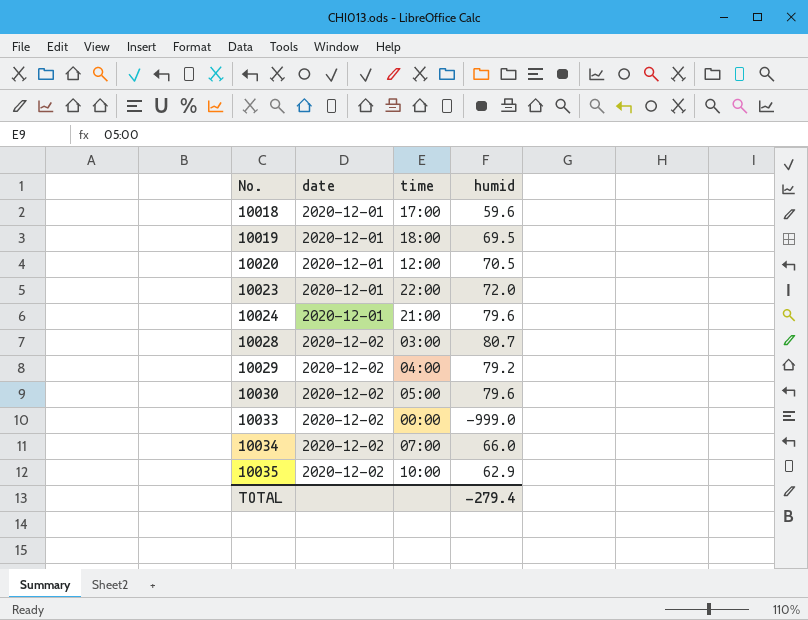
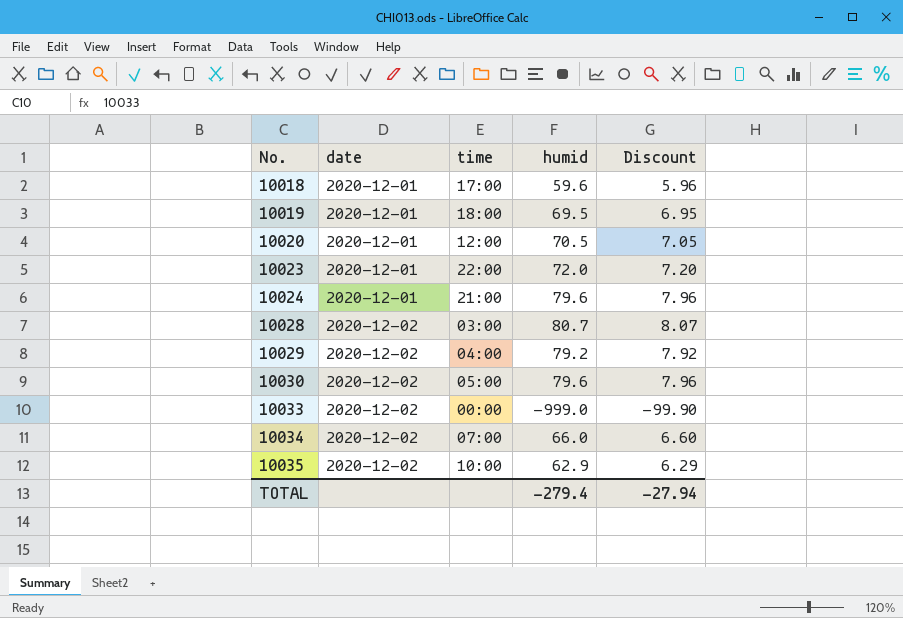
column Discount | formula: none -> [humid] * 0.1

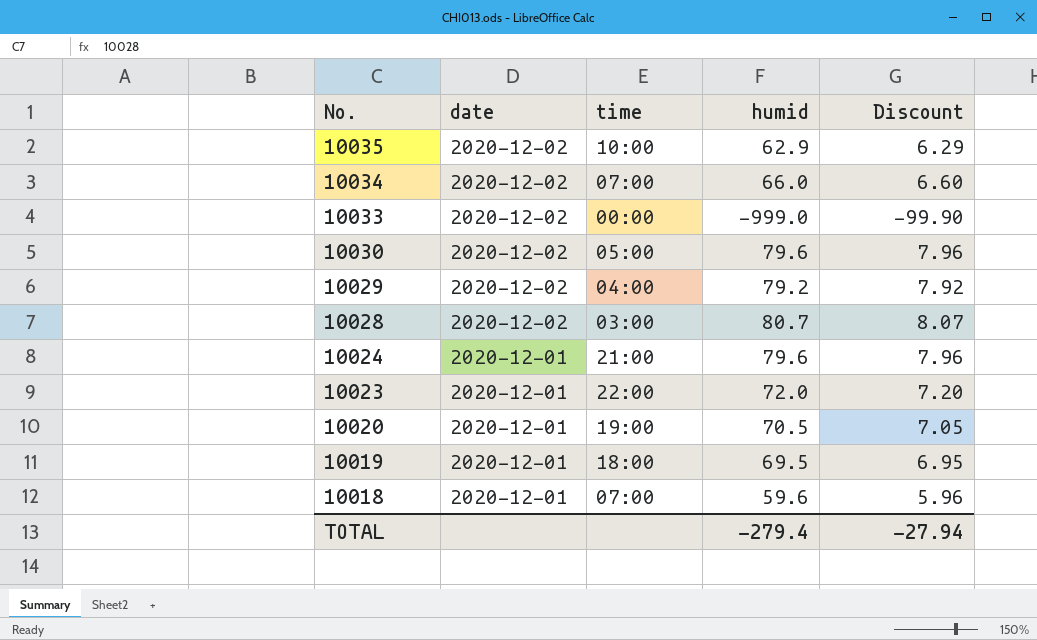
row order: No. ascending -> No. descending
10020 | time: 12:00 -> 19:00
10018 | time: 17:00 -> 07:00

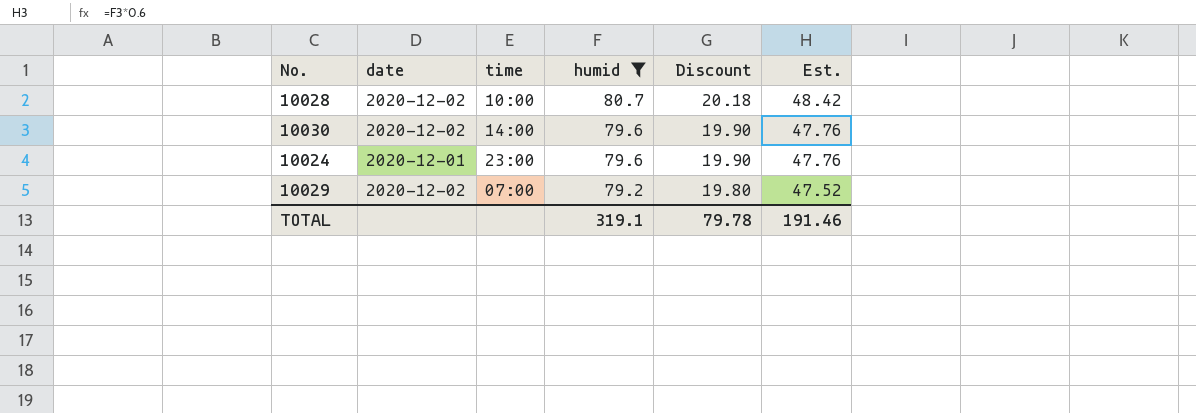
filter: none -> humid >= 79.2
row order: No. descending -> humid descending
column Discount | formula: [humid] * 0.1 -> [humid] * 0.25
column Est. | formula: none -> [humid] * 0.6
10028 | time: 03:00 -> 10:00
10030 | time: 05:00 -> 14:00
10024 | time: 21:00 -> 23:00
10029 | time: 04:00 -> 07:00
TOTAL | humid: -279.4 -> 319.1
TOTAL | Discount: -27.94 -> 79.78

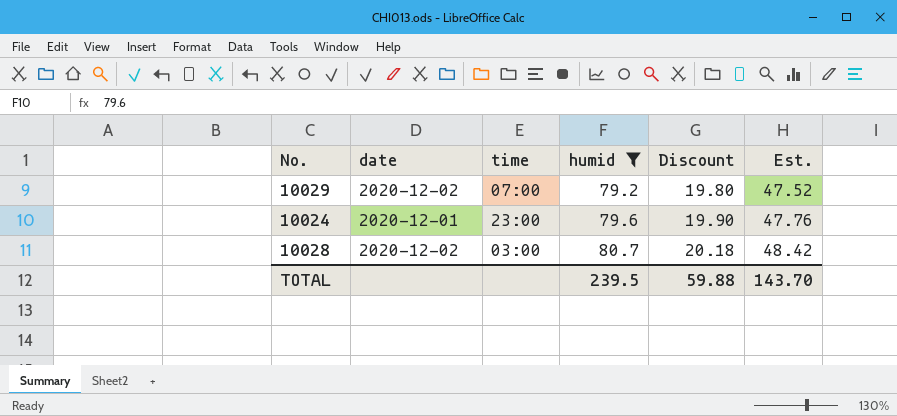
row order: humid descending -> humid ascending
row 10030: 2020-12-02 | 14:00 | 79.6 | 19.90 | 47.76 -> none
10028 | time: 10:00 -> 03:00
TOTAL | humid: 319.1 -> 239.5
TOTAL | Discount: 79.78 -> 59.88
TOTAL | Est.: 191.46 -> 143.70

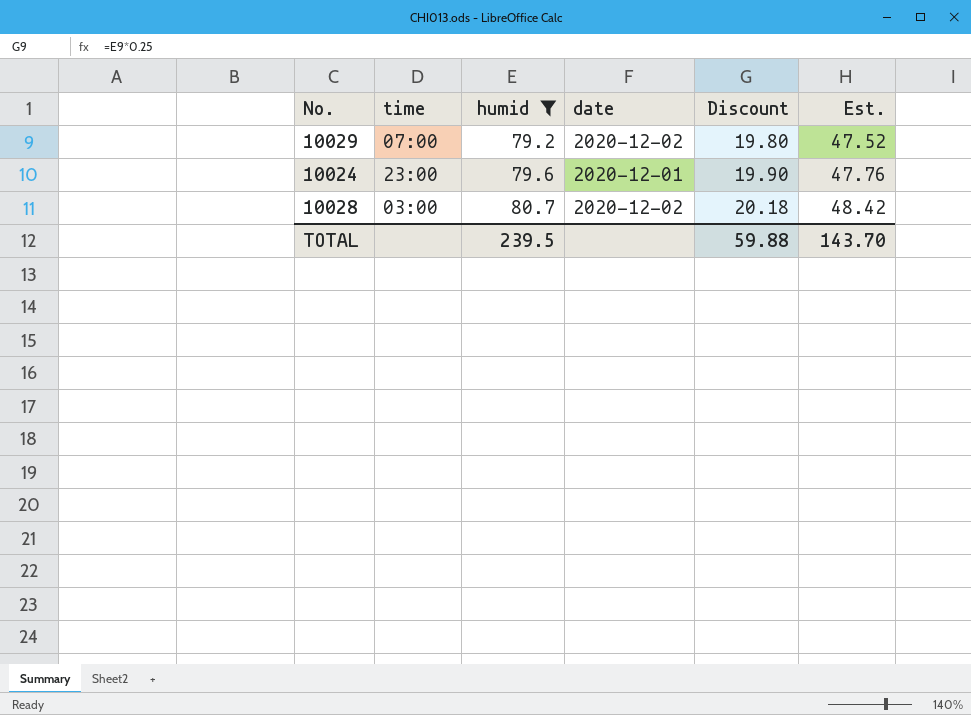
column date | position: 2 -> 4

